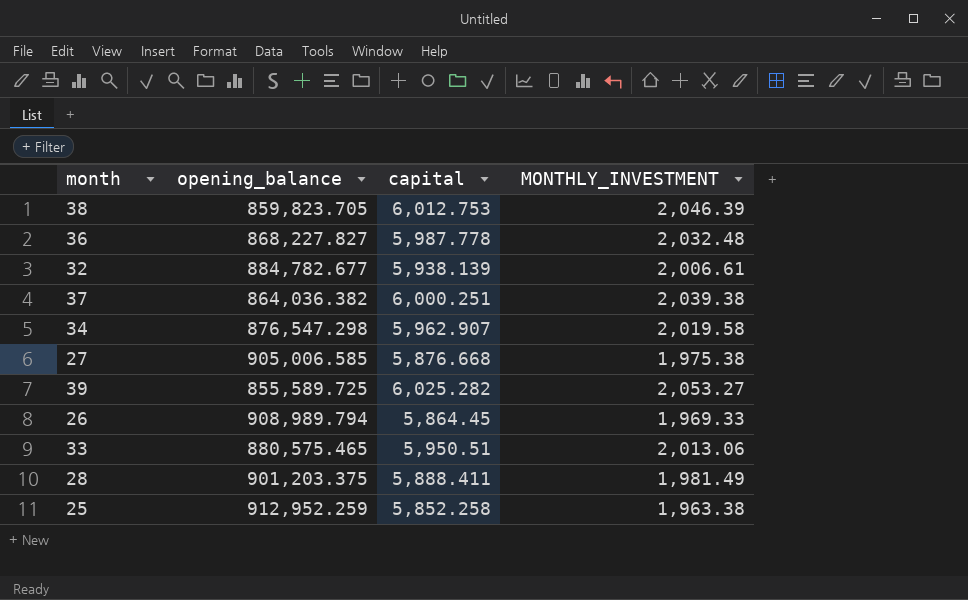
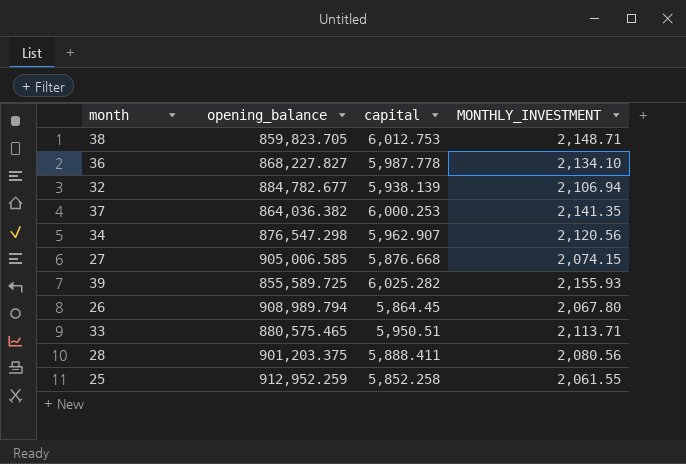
38 | MONTHLY_INVESTMENT: 2,046.39 -> 2,148.71
36 | MONTHLY_INVESTMENT: 2,032.48 -> 2,134.10
32 | MONTHLY_INVESTMENT: 2,006.61 -> 2,106.94
37 | capital: 6,000.251 -> 6,000.253
37 | MONTHLY_INVESTMENT: 2,039.38 -> 2,141.35
34 | MONTHLY_INVESTMENT: 2,019.58 -> 2,120.56
27 | MONTHLY_INVESTMENT: 1,975.38 -> 2,074.15
39 | MONTHLY_INVESTMENT: 2,053.27 -> 2,155.93
26 | MONTHLY_INVESTMENT: 1,969.33 -> 2,067.80
33 | MONTHLY_INVESTMENT: 2,013.06 -> 2,113.71
28 | MONTHLY_INVESTMENT: 1,981.49 -> 2,080.56
25 | MONTHLY_INVESTMENT: 1,963.38 -> 2,061.55

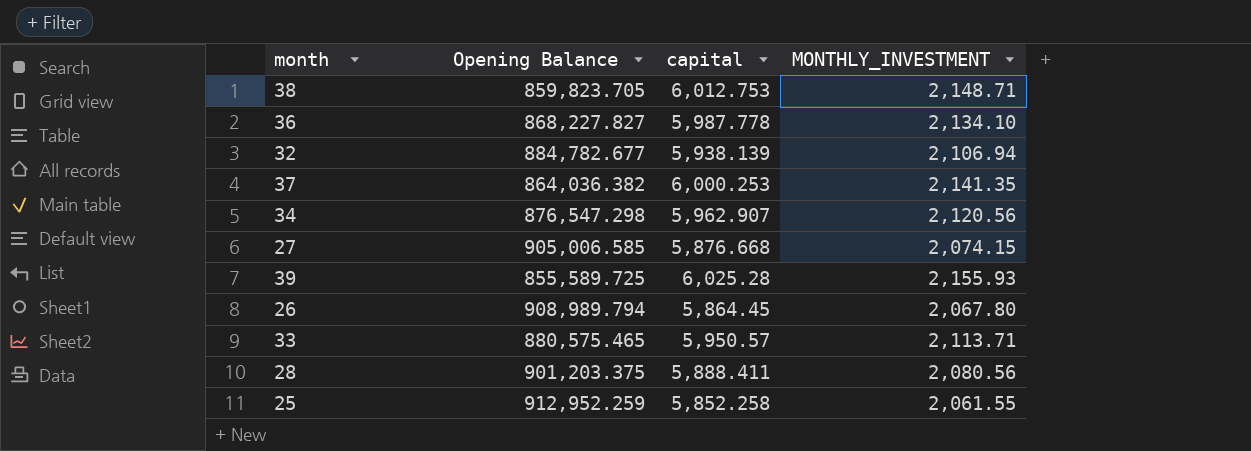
column name: opening_balance -> Opening Balance
39 | capital: 6,025.282 -> 6,025.28
33 | capital: 5,950.51 -> 5,950.57

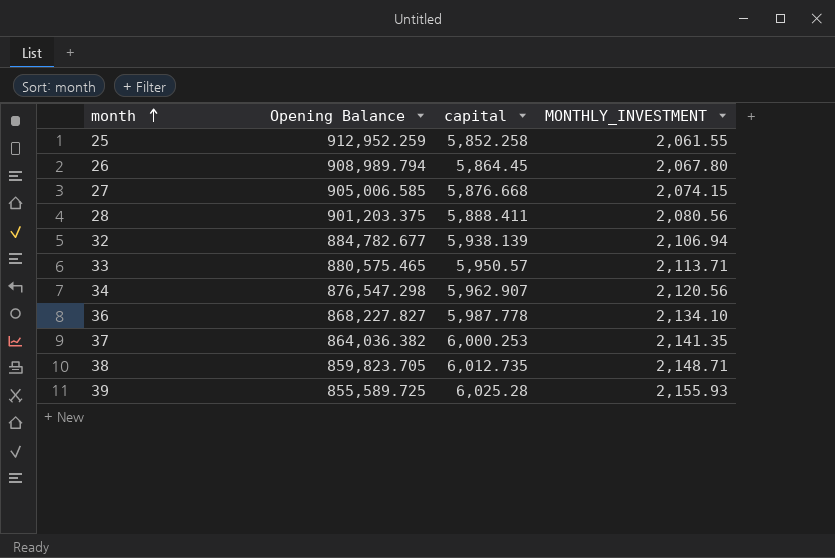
row order: none -> month ascending
38 | capital: 6,012.753 -> 6,012.735

